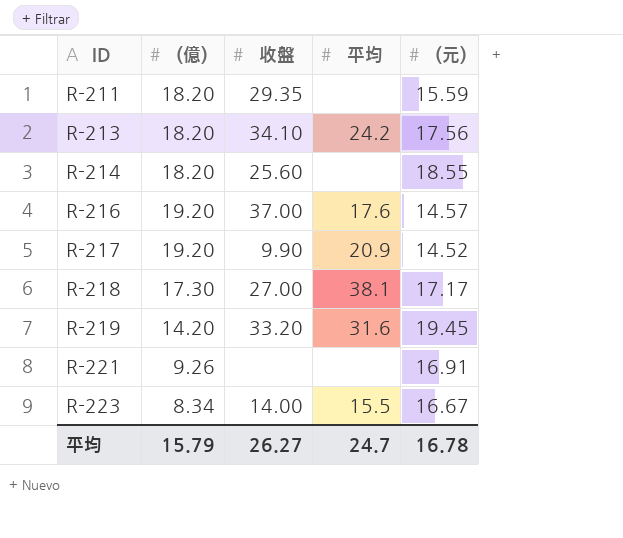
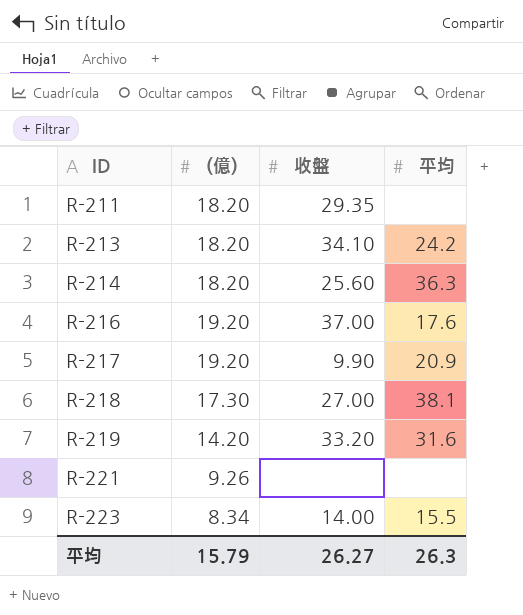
column (元) | position: 5 -> none
R-214 | 平均: none -> 36.3
平均 | 平均: 24.7 -> 26.3

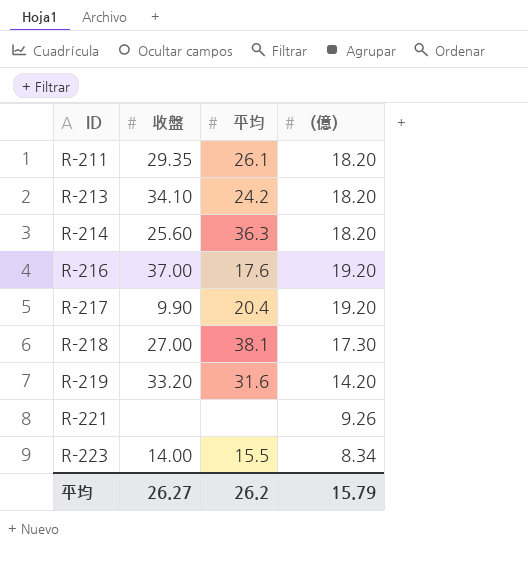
column (億) | position: 2 -> 4
R-211 | 平均: none -> 26.1
R-217 | 平均: 20.9 -> 20.4
平均 | 平均: 26.3 -> 26.2

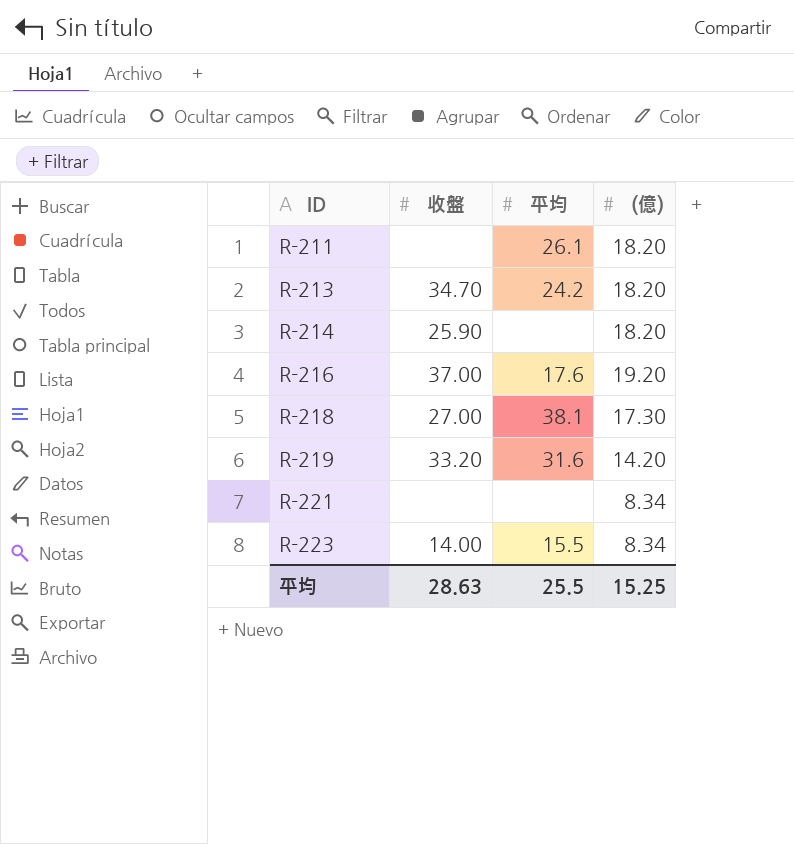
row R-217: 9.90 | 20.4 | 19.20 -> none
R-211 | 收盤: 29.35 -> none
R-213 | 收盤: 34.10 -> 34.70
R-214 | 收盤: 25.60 -> 25.90
R-214 | 平均: 36.3 -> none
R-221 | (億): 9.26 -> 8.34
平均 | 收盤: 26.27 -> 28.63
平均 | 平均: 26.2 -> 25.5
平均 | (億): 15.79 -> 15.25

